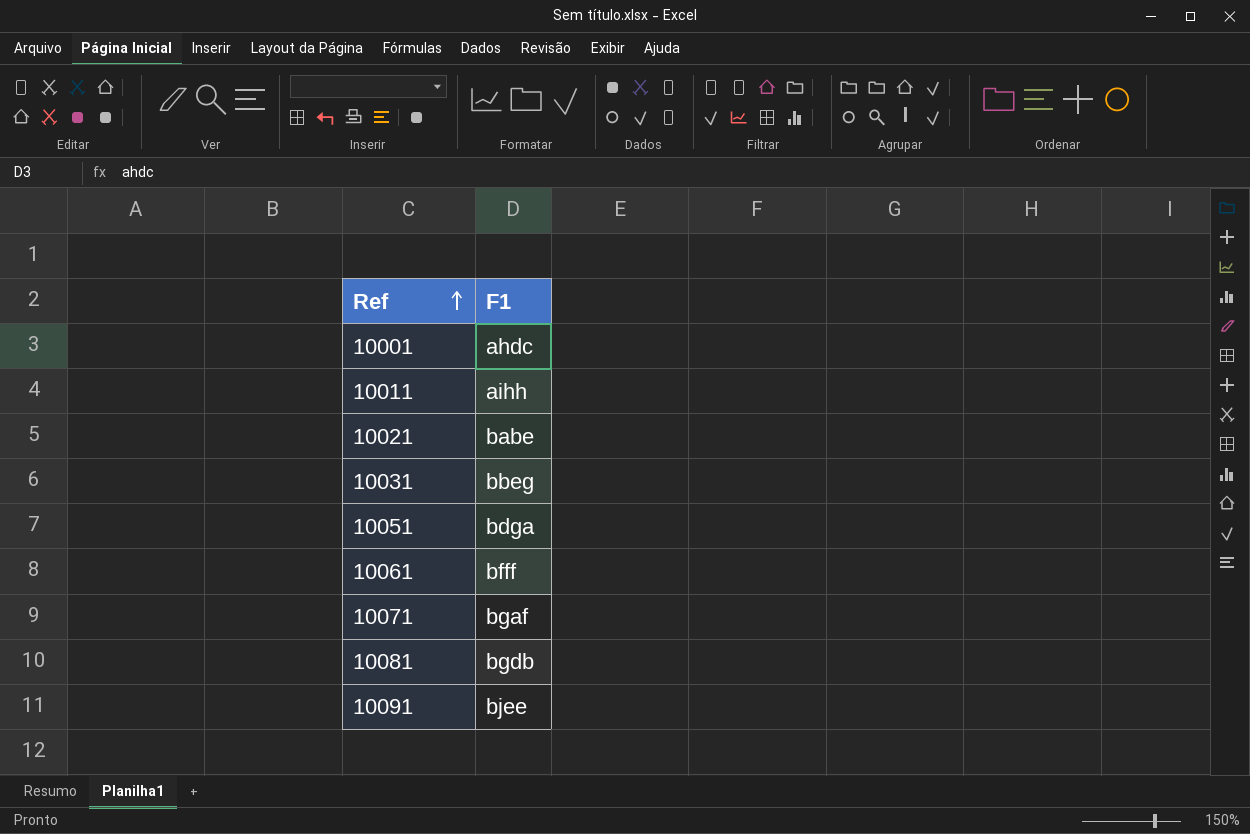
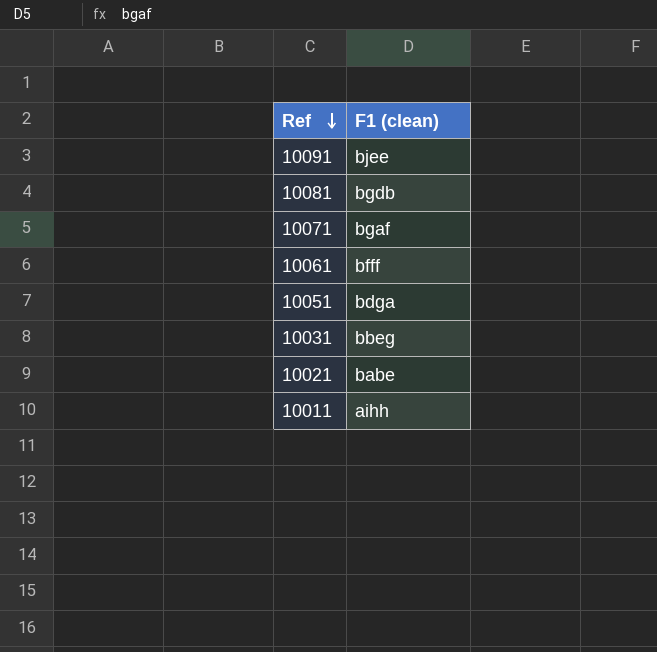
row order: Ref ascending -> Ref descending
column name: F1 -> F1 (clean)
row 10001: ahdc -> none

